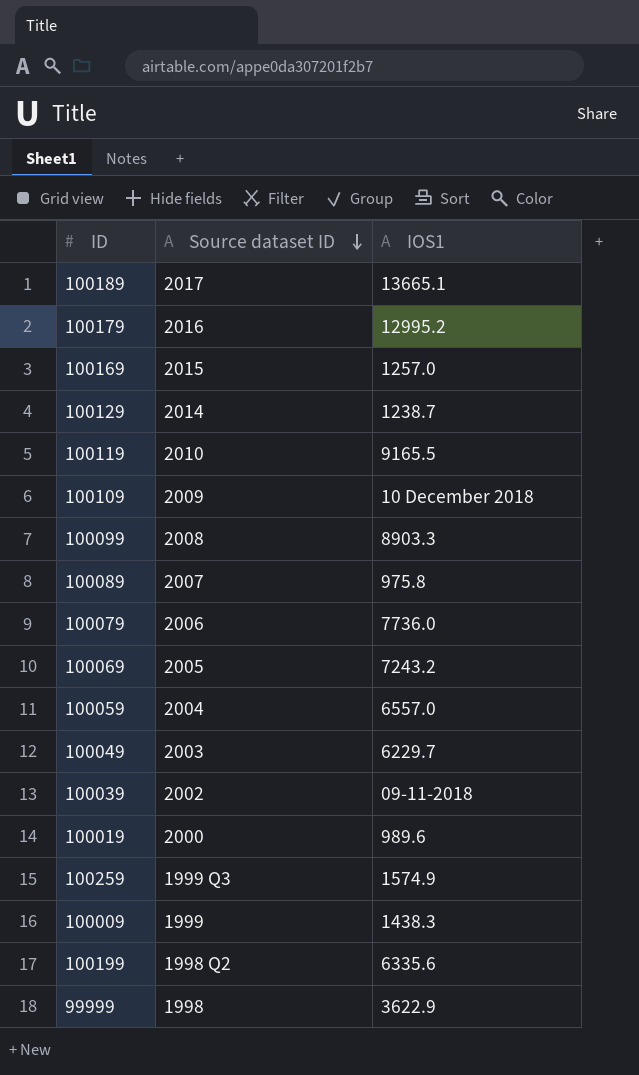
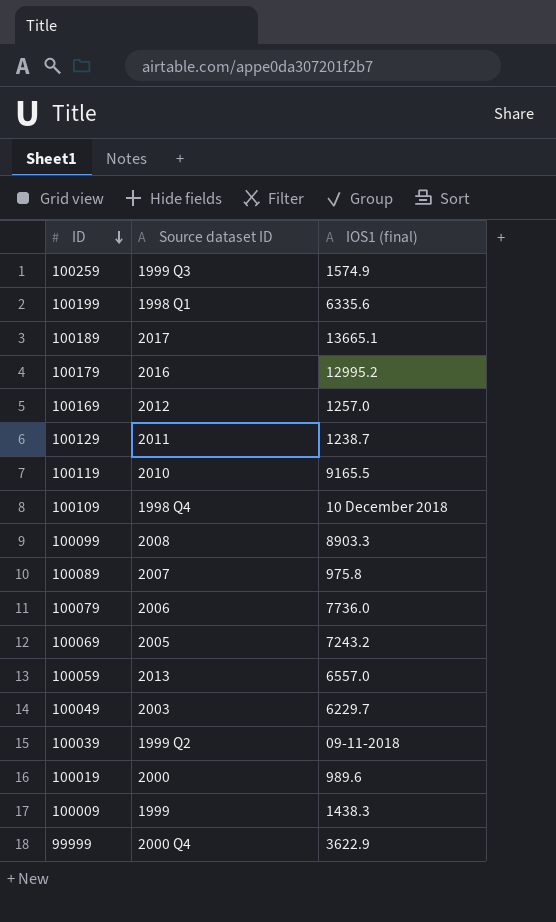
row order: Source dataset ID descending -> ID descending
column name: IOS1 -> IOS1 (final)
100199 | Source dataset ID: 1998 Q2 -> 1998 Q1
100169 | Source dataset ID: 2015 -> 2012
100129 | Source dataset ID: 2014 -> 2011
100109 | Source dataset ID: 2009 -> 1998 Q4
100059 | Source dataset ID: 2004 -> 2013
100039 | Source dataset ID: 2002 -> 1999 Q2
99999 | Source dataset ID: 1998 -> 2000 Q4

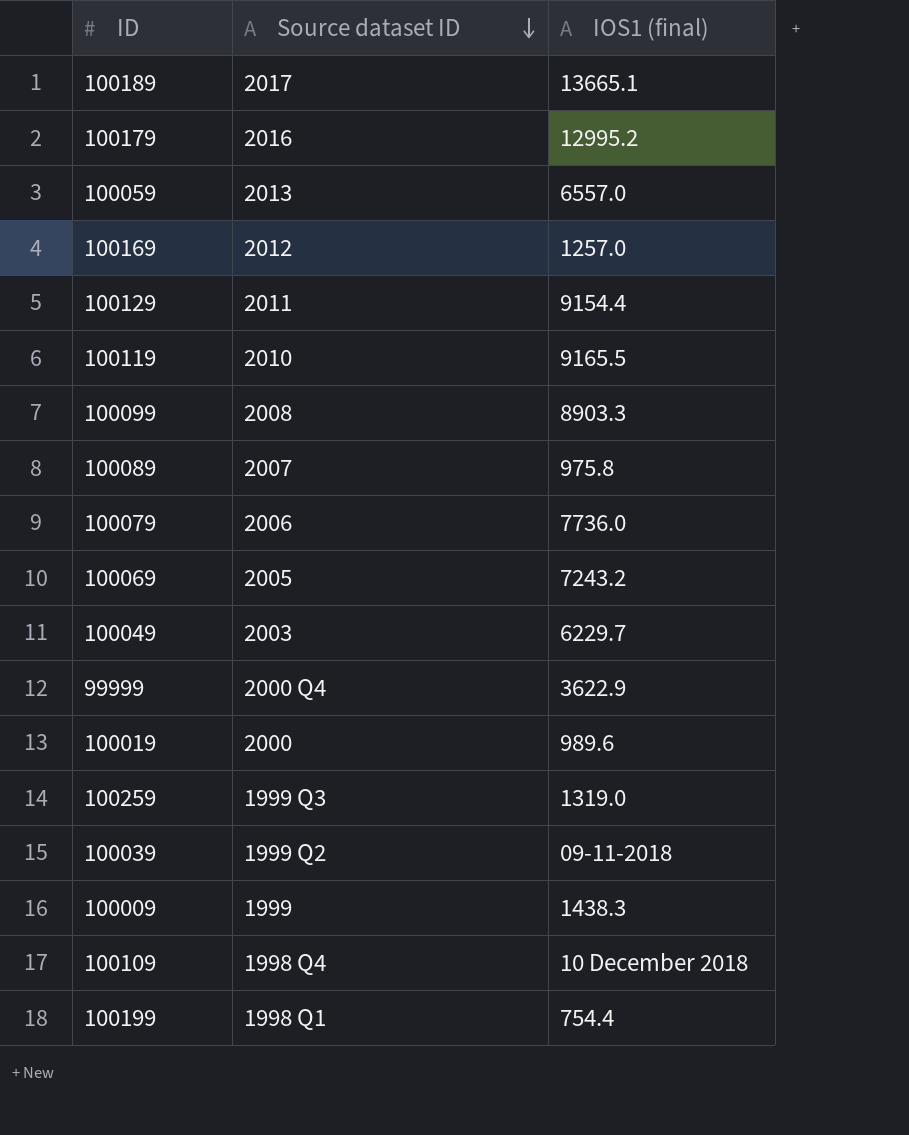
row order: ID descending -> Source dataset ID descending
100129 | IOS1 (final): 1238.7 -> 9154.4
100259 | IOS1 (final): 1574.9 -> 1319.0
100199 | IOS1 (final): 6335.6 -> 754.4

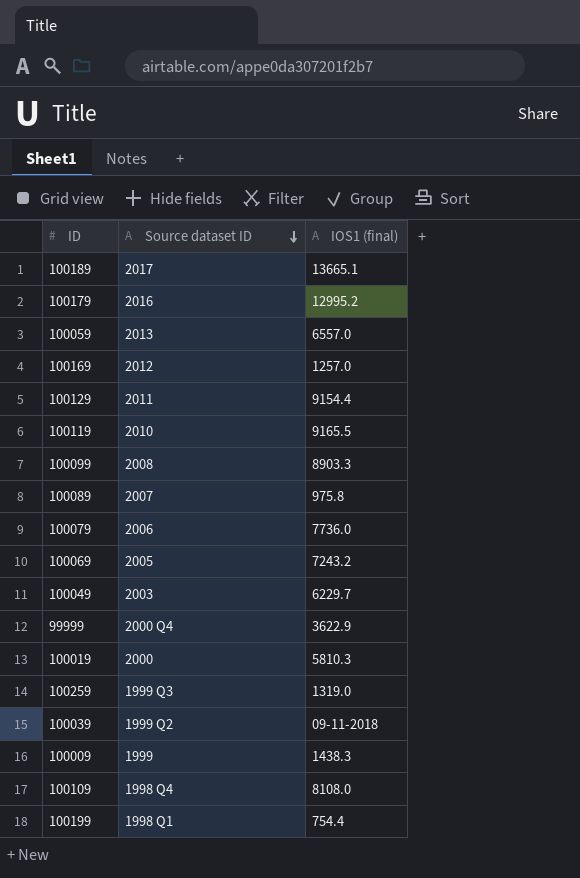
100019 | IOS1 (final): 989.6 -> 5810.3
100109 | IOS1 (final): 10 December 2018 -> 8108.0

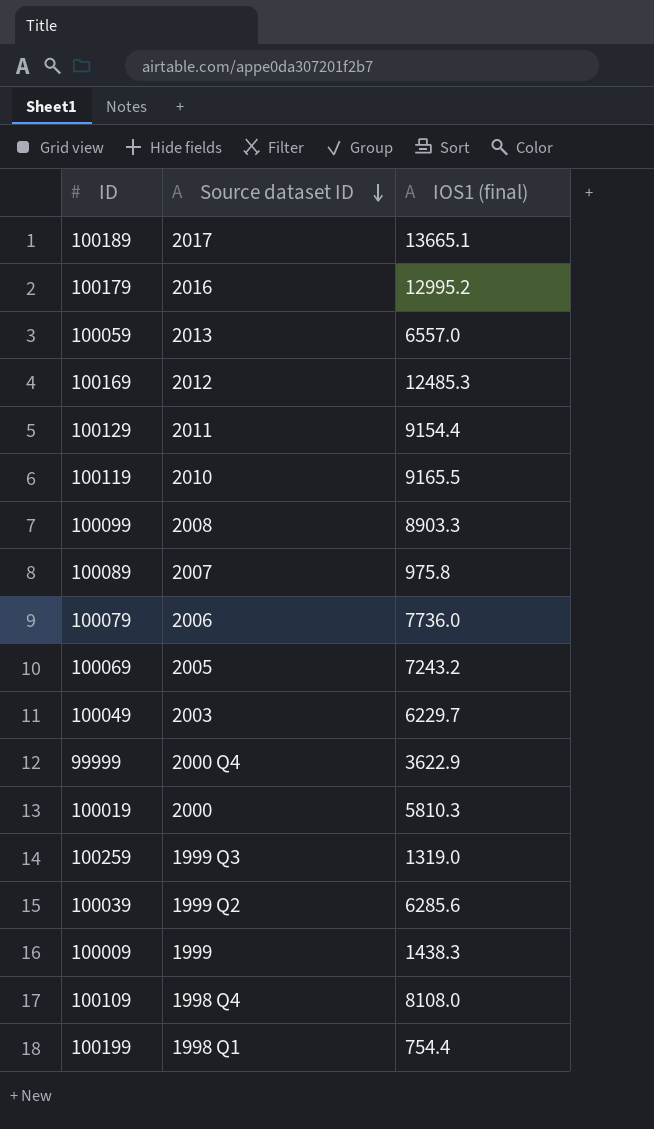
100169 | IOS1 (final): 1257.0 -> 12485.3
100039 | IOS1 (final): 09-11-2018 -> 6285.6

